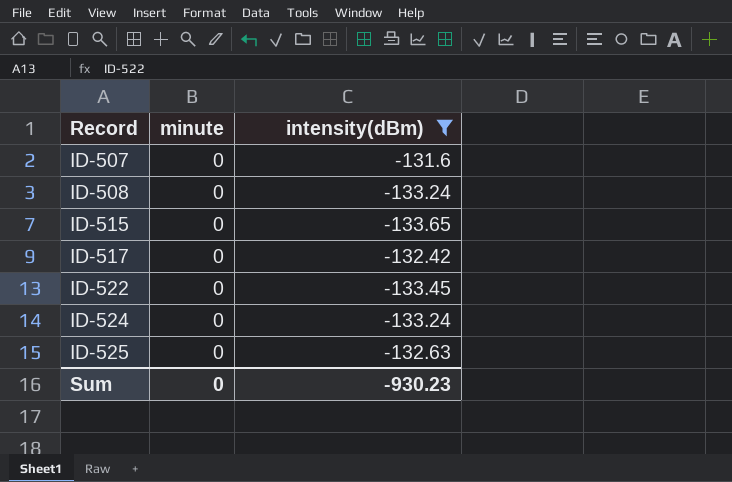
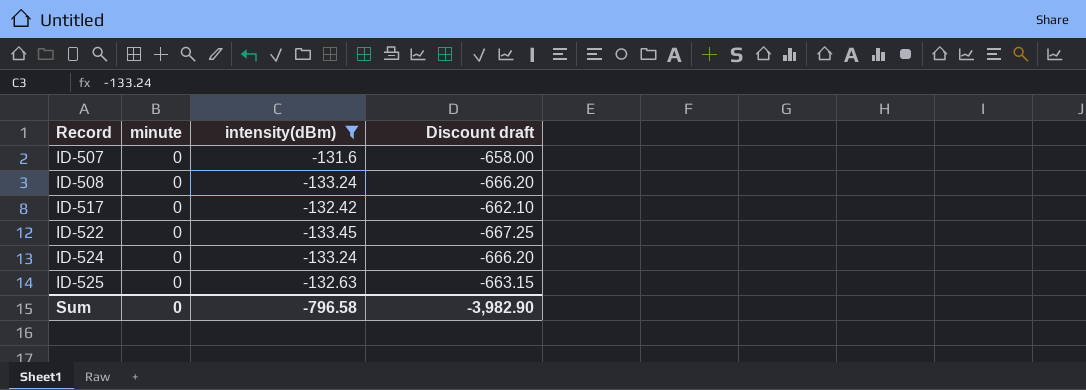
column Discount draft | formula: none -> [intensity(dBm)] * 5
row ID-515: 0 | -133.65 -> none
Sum | intensity(dBm): -930.23 -> -796.58

